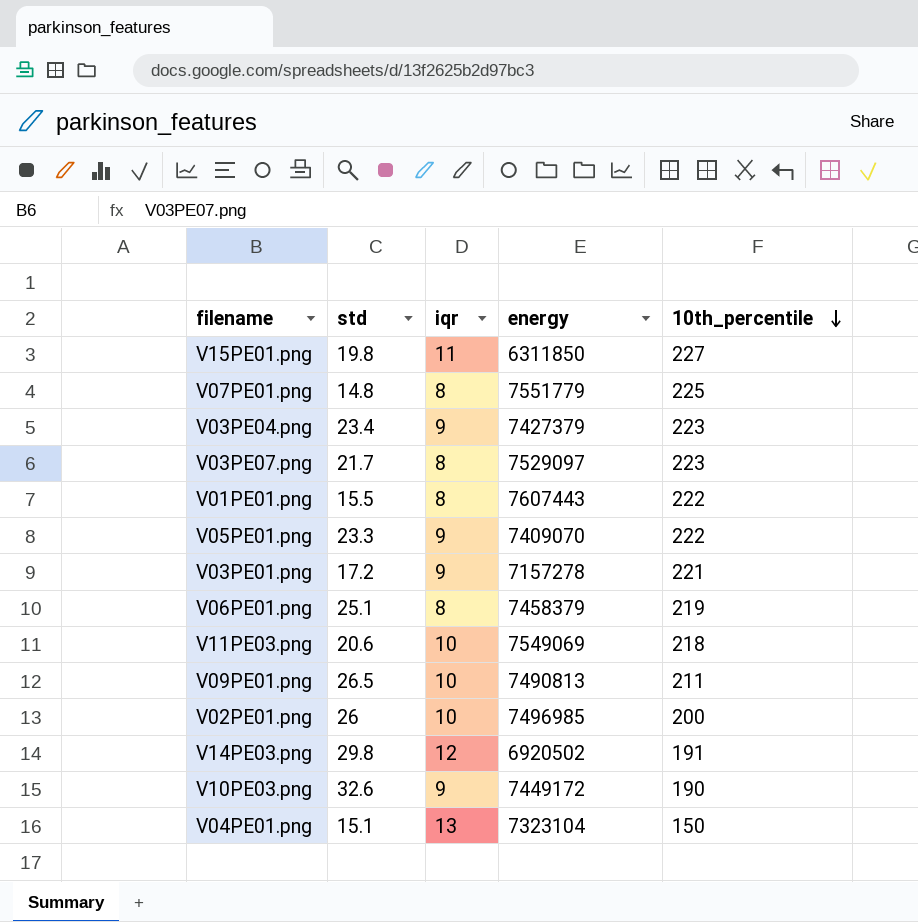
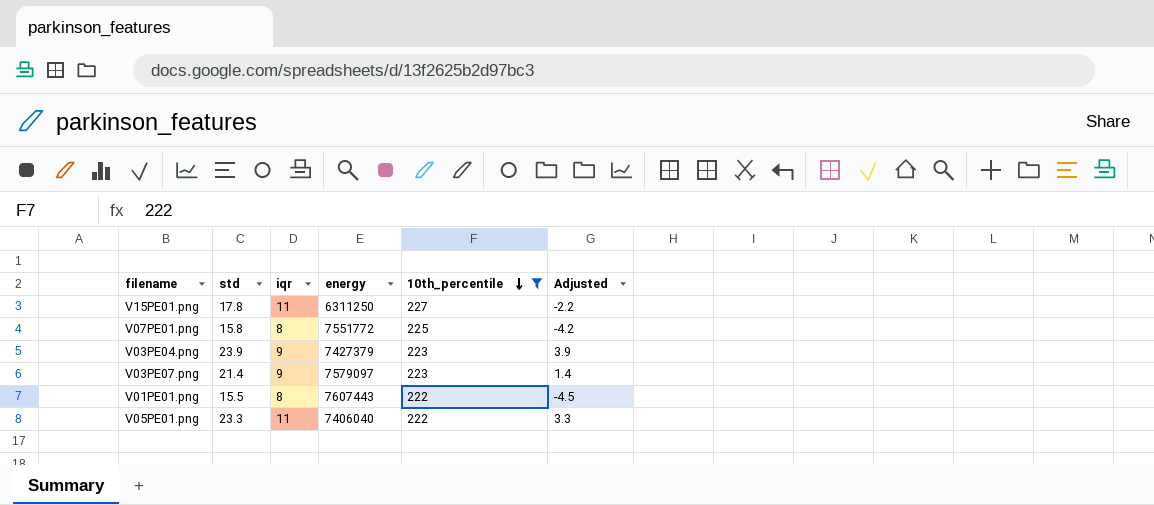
filter: none -> 10th_percentile >= 222
column Adjusted | formula: none -> [std] - 20
V15PE01.png | std: 19.8 -> 17.8
V15PE01.png | energy: 6311850 -> 6311250
V07PE01.png | std: 14.8 -> 15.8
V07PE01.png | energy: 7551779 -> 7551772
V03PE04.png | std: 23.4 -> 23.9
V03PE07.png | std: 21.7 -> 21.4
V03PE07.png | iqr: 8 -> 9
V03PE07.png | energy: 7529097 -> 7579097
V05PE01.png | iqr: 9 -> 11
V05PE01.png | energy: 7409070 -> 7406040

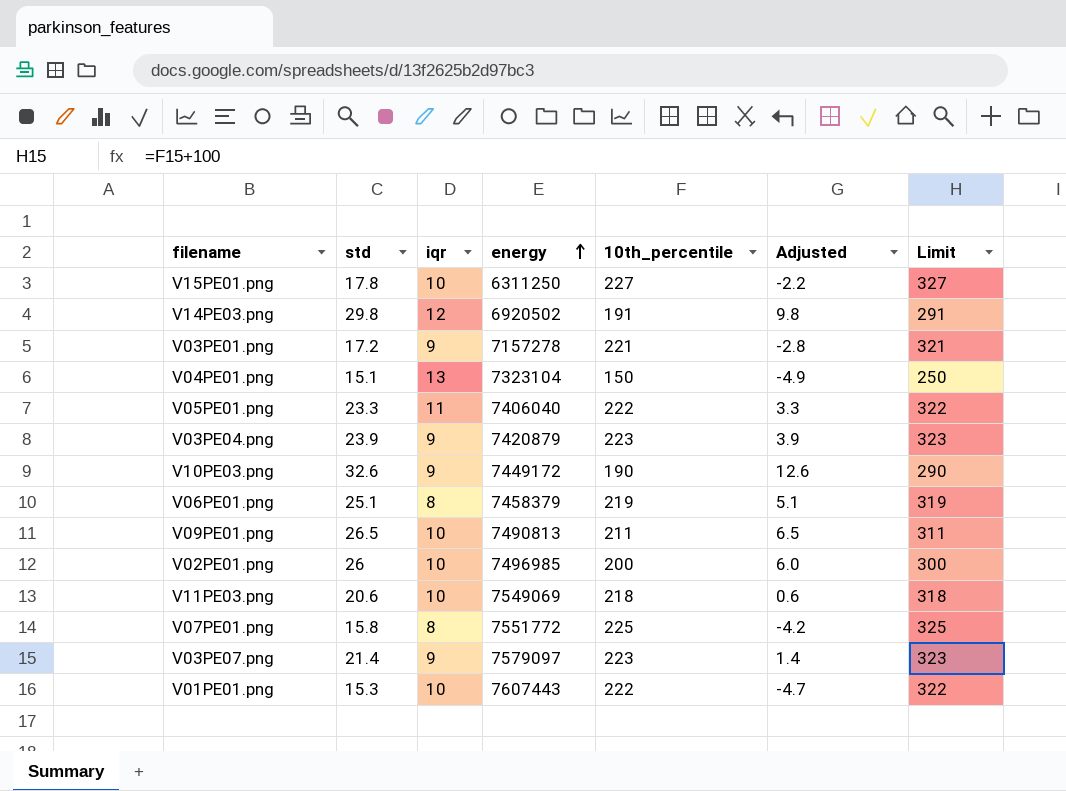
filter: 10th_percentile >= 222 -> none
row order: 10th_percentile descending -> energy ascending
column Limit | formula: none -> [10th_percentile] + 100
V15PE01.png | iqr: 11 -> 10
V03PE04.png | energy: 7427379 -> 7420879
V01PE01.png | std: 15.5 -> 15.3
V01PE01.png | iqr: 8 -> 10
V01PE01.png | Adjusted: -4.5 -> -4.7

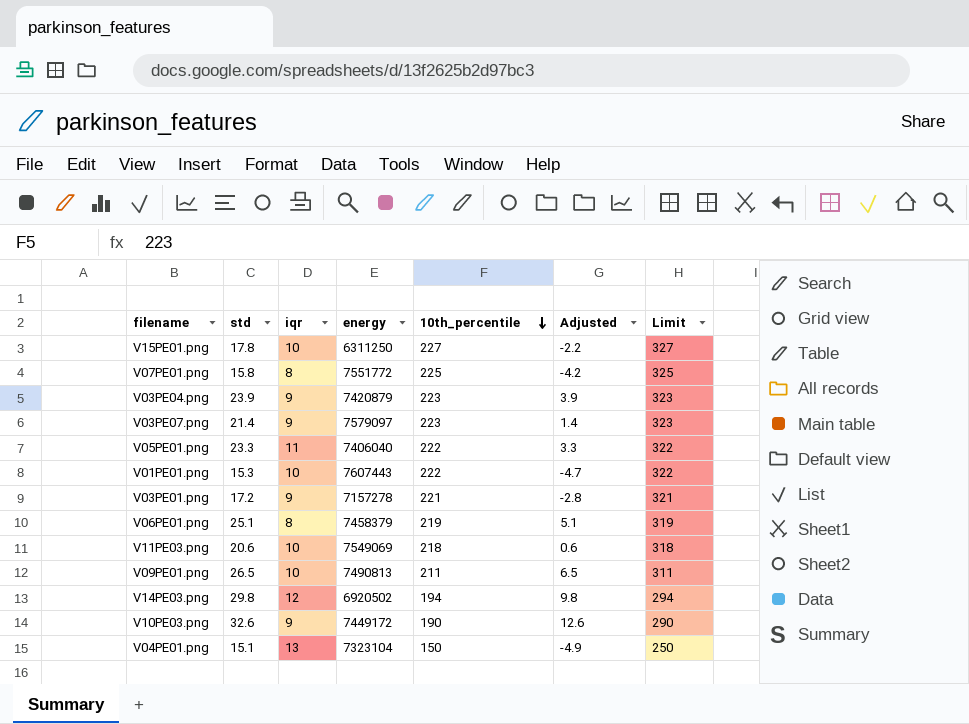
row order: energy ascending -> 10th_percentile descending
row V02PE01.png: 26 | 10 | 7496985 | 200 | 6.0 | 300 -> none
V14PE03.png | 10th_percentile: 191 -> 194
V14PE03.png | Limit: 291 -> 294

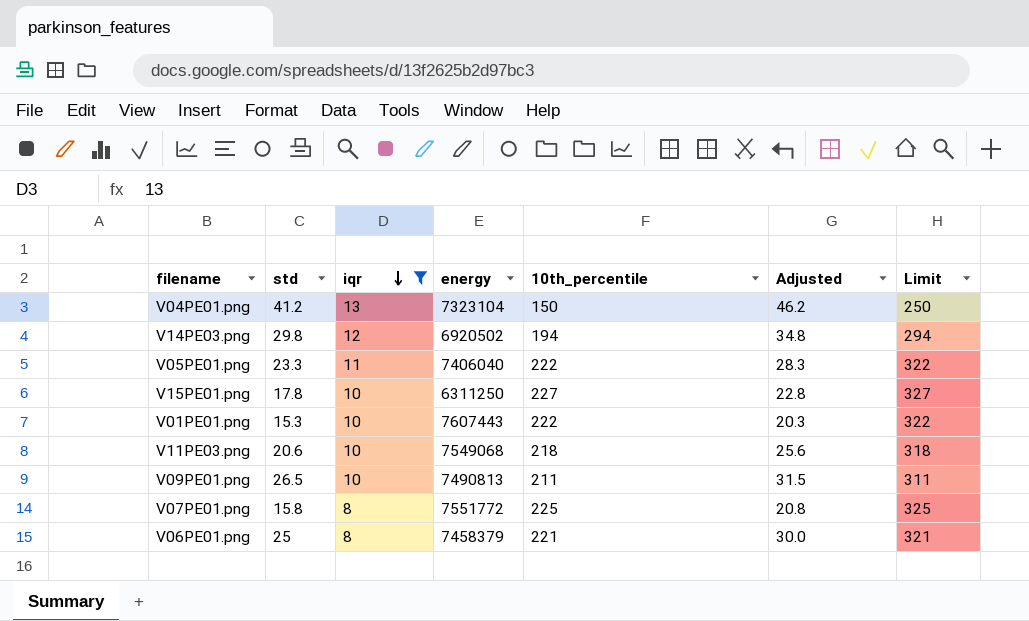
filter: none -> iqr != 9
row order: 10th_percentile descending -> iqr descending
column Adjusted | formula: [std] - 20 -> [std] + 5
V04PE01.png | std: 15.1 -> 41.2
V11PE03.png | energy: 7549069 -> 7549068
V06PE01.png | std: 25.1 -> 25
V06PE01.png | 10th_percentile: 219 -> 221
V06PE01.png | Limit: 319 -> 321

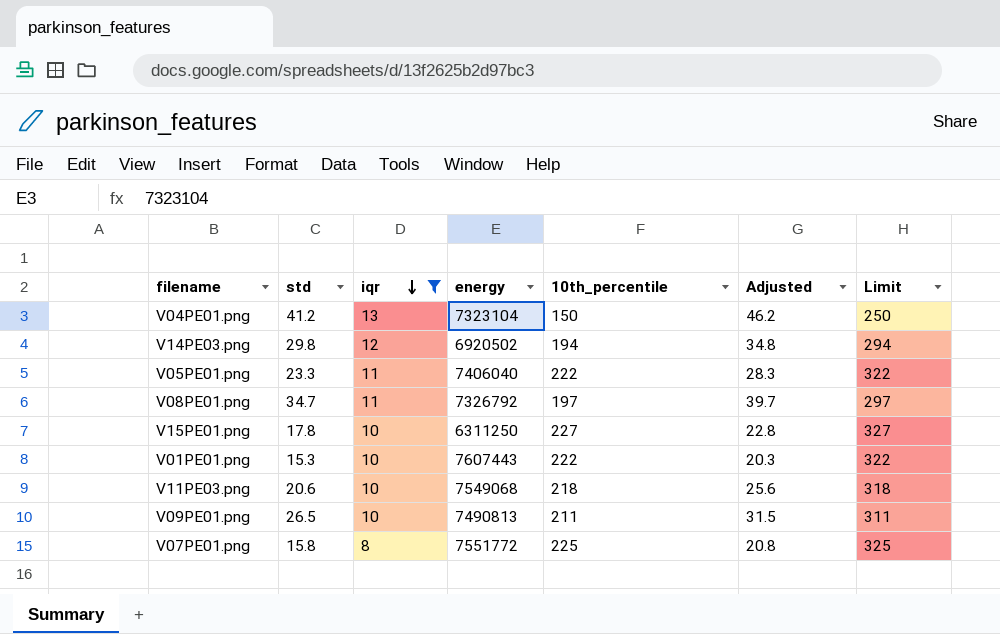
row V06PE01.png: 25 | 8 | 7458379 | 221 | 30.0 | 321 -> none
row V08PE01.png: none -> 34.7 | 11 | 7326792 | 197 | 39.7 | 297

